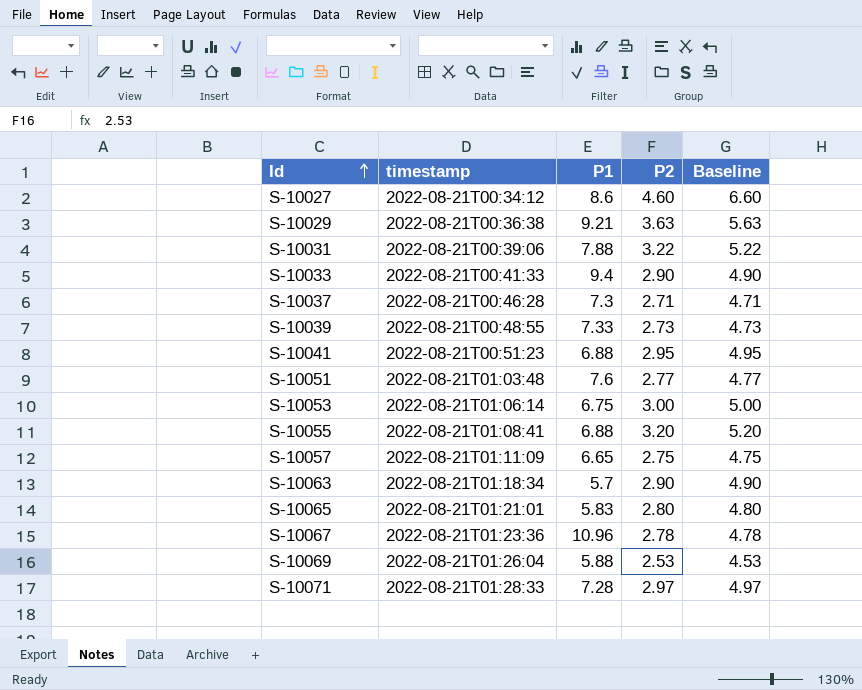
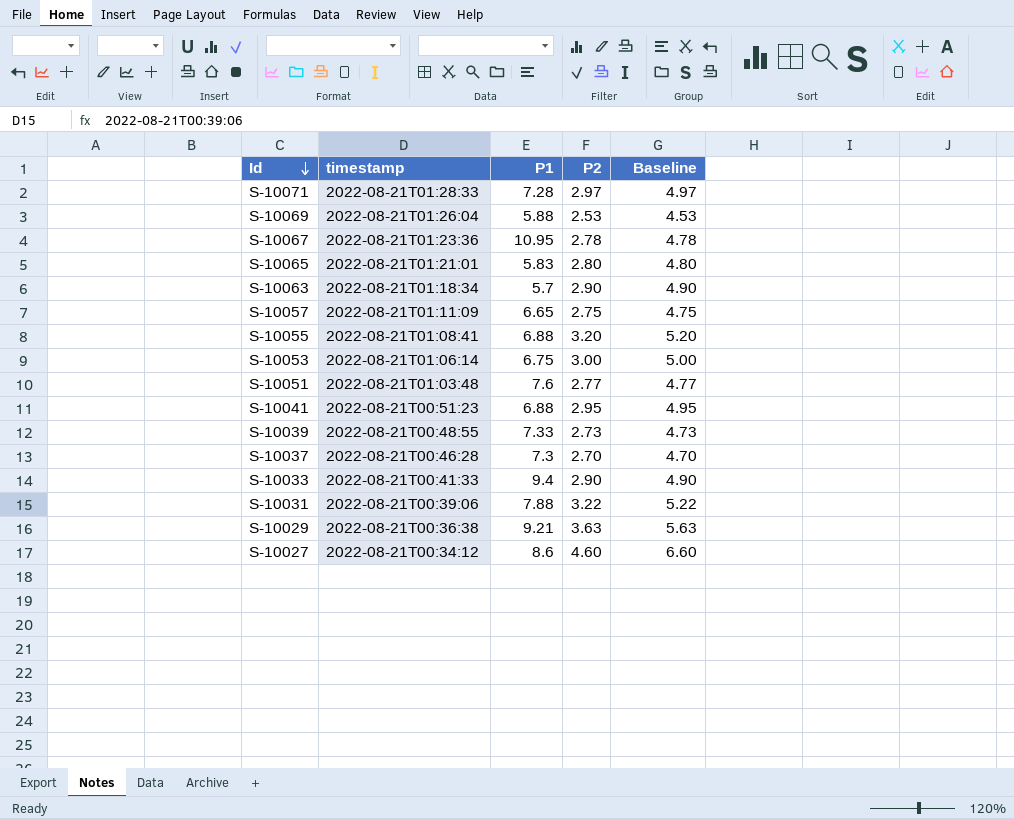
row order: Id ascending -> Id descending
S-10067 | P1: 10.96 -> 10.95
S-10037 | P2: 2.71 -> 2.70
S-10037 | Baseline: 4.71 -> 4.70

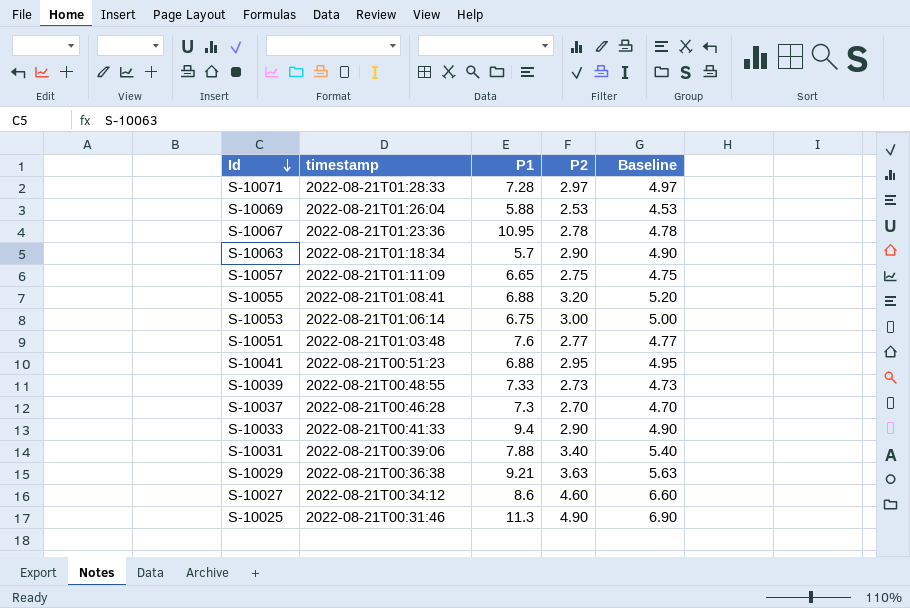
row S-10065: 2022-08-21T01:21:01 | 5.83 | 2.80 | 4.80 -> none
S-10031 | P2: 3.22 -> 3.40
S-10031 | Baseline: 5.22 -> 5.40
row S-10025: none -> 2022-08-21T00:31:46 | 11.3 | 4.90 | 6.90

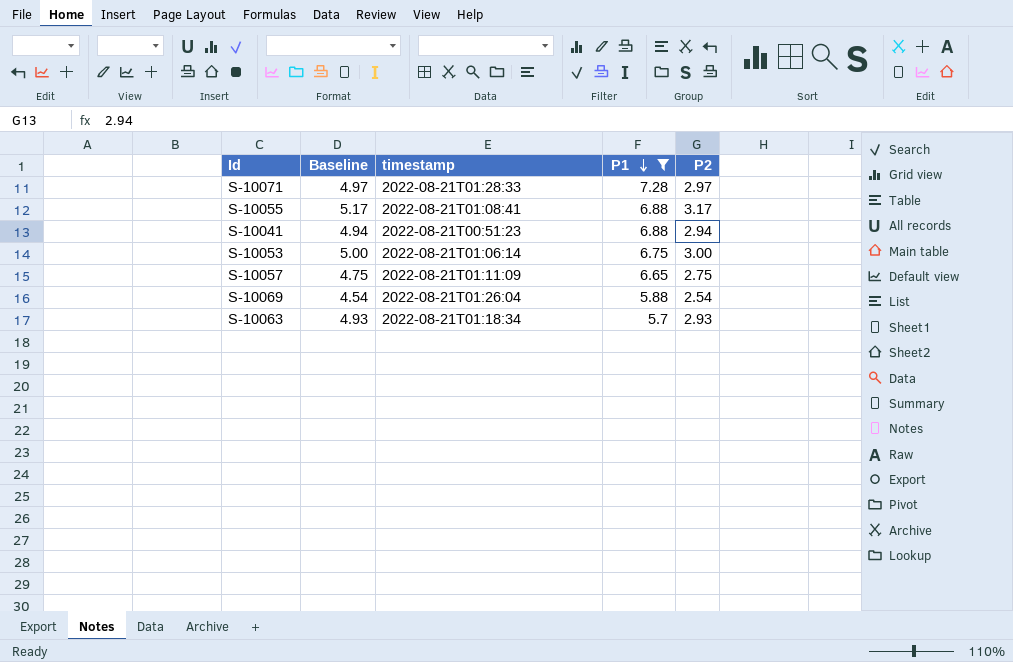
filter: none -> P1 <= 7.28
row order: Id descending -> P1 descending
column Baseline | position: 5 -> 2
S-10055 | Baseline: 5.20 -> 5.17
S-10055 | P2: 3.20 -> 3.17
S-10041 | Baseline: 4.95 -> 4.94
S-10041 | P2: 2.95 -> 2.94
S-10069 | Baseline: 4.53 -> 4.54
S-10069 | P2: 2.53 -> 2.54
S-10063 | Baseline: 4.90 -> 4.93
S-10063 | P2: 2.90 -> 2.93

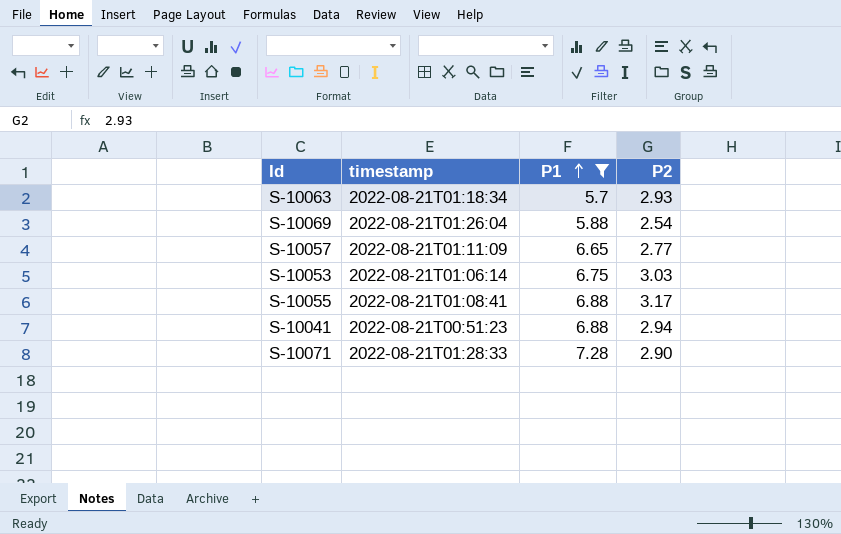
row order: P1 descending -> P1 ascending
column Baseline | formula: [P2] + 2 -> none
S-10057 | P2: 2.75 -> 2.77
S-10053 | P2: 3.00 -> 3.03
S-10071 | P2: 2.97 -> 2.90

